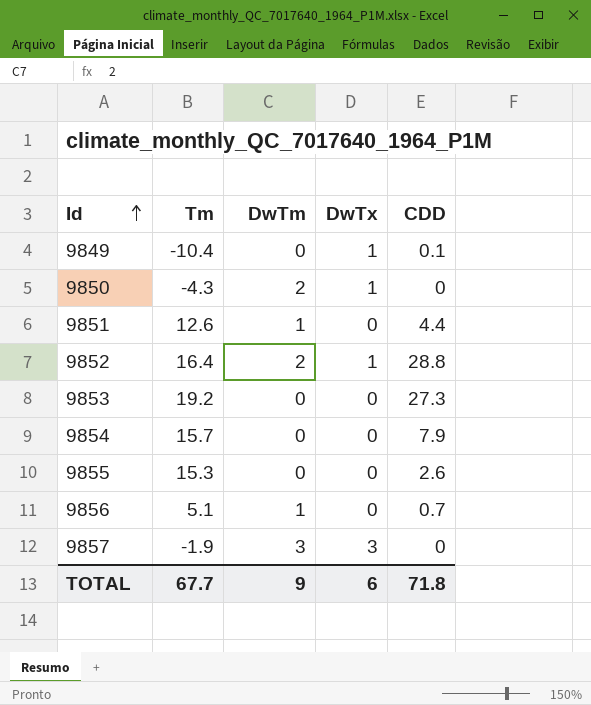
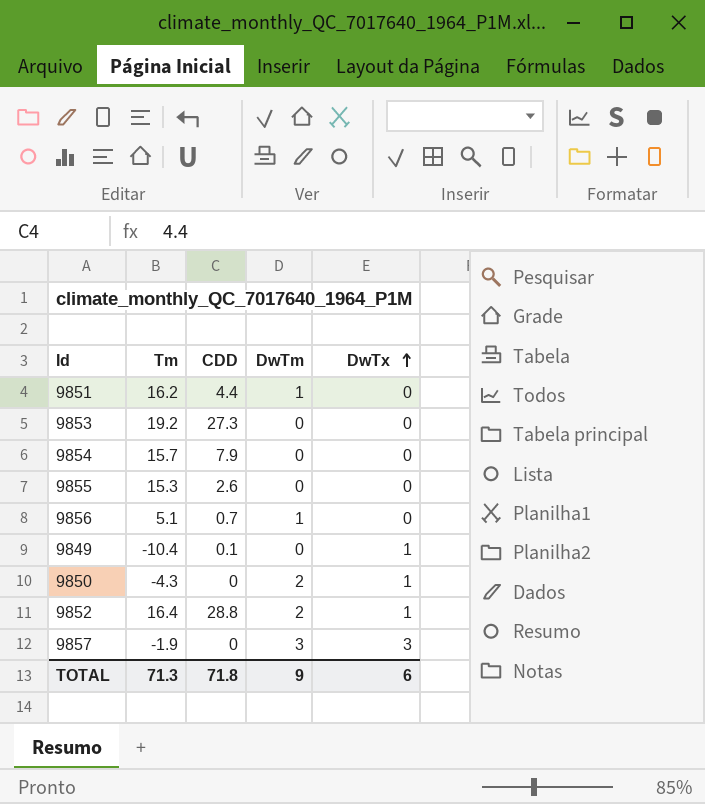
row order: Id ascending -> DwTx ascending
column CDD | position: 5 -> 3
9851 | Tm: 12.6 -> 16.2
TOTAL | Tm: 67.7 -> 71.3

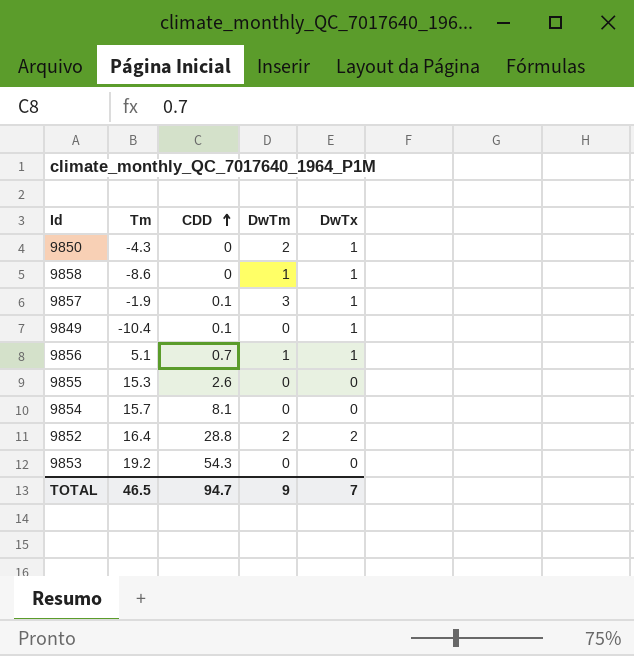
row order: DwTx ascending -> CDD ascending
row 9851: 16.2 | 4.4 | 1 | 0 -> none
row 9858: none -> -8.6 | 0 | 1 | 1
9857 | CDD: 0 -> 0.1
9857 | DwTx: 3 -> 1
9856 | DwTx: 0 -> 1
9854 | CDD: 7.9 -> 8.1
9852 | DwTx: 1 -> 2
9853 | CDD: 27.3 -> 54.3
TOTAL | Tm: 71.3 -> 46.5
TOTAL | CDD: 71.8 -> 94.7
TOTAL | DwTx: 6 -> 7

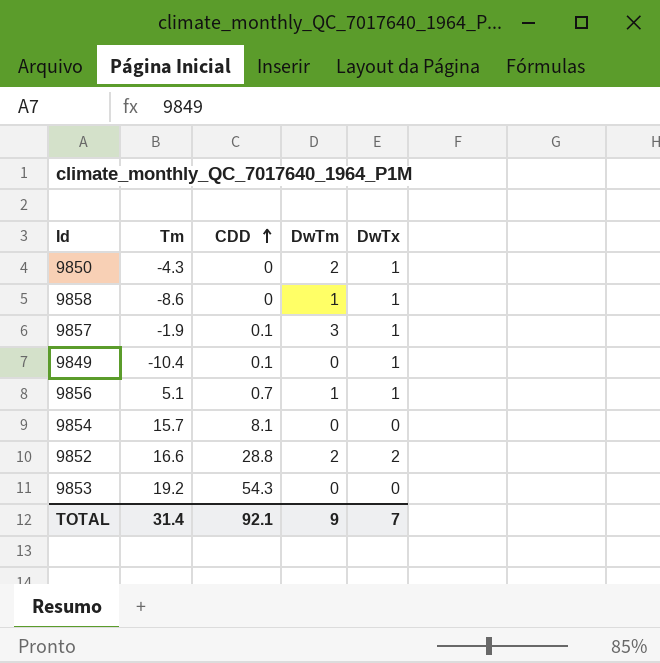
row 9855: 15.3 | 2.6 | 0 | 0 -> none
9852 | Tm: 16.4 -> 16.6
TOTAL | Tm: 46.5 -> 31.4
TOTAL | CDD: 94.7 -> 92.1

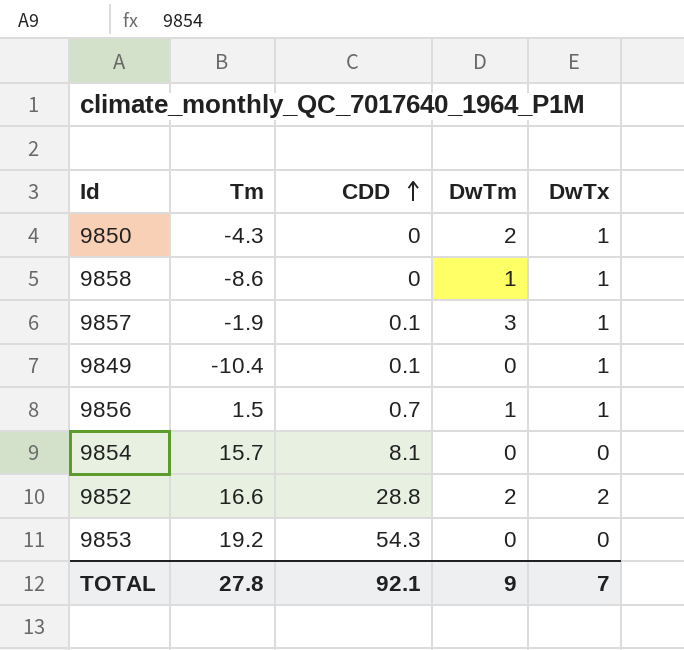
9856 | Tm: 5.1 -> 1.5
TOTAL | Tm: 31.4 -> 27.8

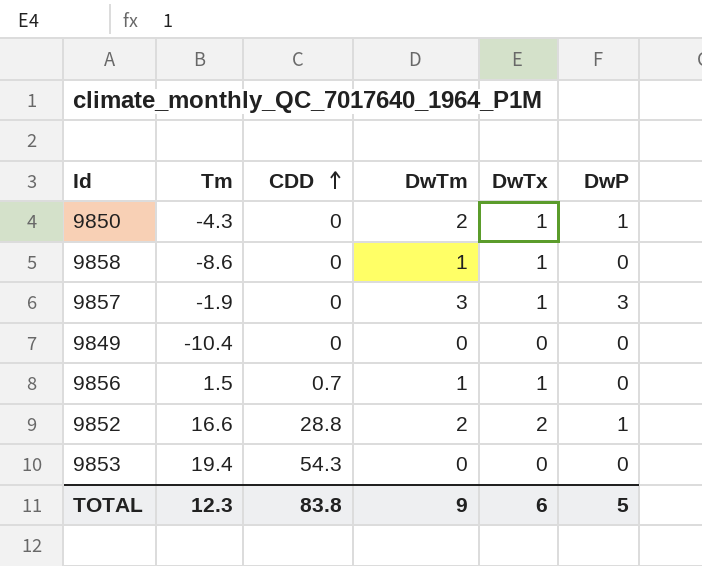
column DwP | position: none -> 6
row 9854: 15.7 | 8.1 | 0 | 0 -> none
9857 | CDD: 0.1 -> 0
9849 | CDD: 0.1 -> 0
9849 | DwTx: 1 -> 0
9853 | Tm: 19.2 -> 19.4
TOTAL | Tm: 27.8 -> 12.3
TOTAL | CDD: 92.1 -> 83.8
TOTAL | DwTx: 7 -> 6

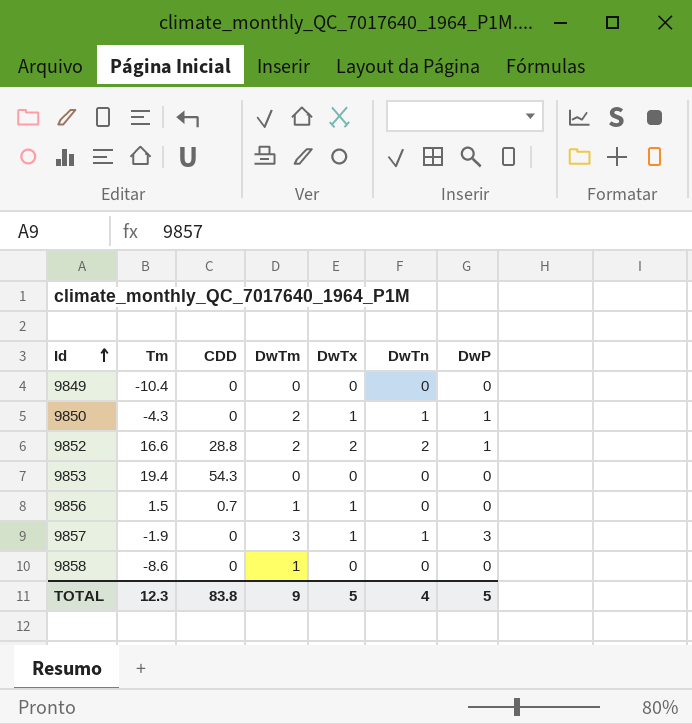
row order: CDD ascending -> Id ascending
column DwTn | position: none -> 6
9858 | DwTx: 1 -> 0
TOTAL | DwTx: 6 -> 5

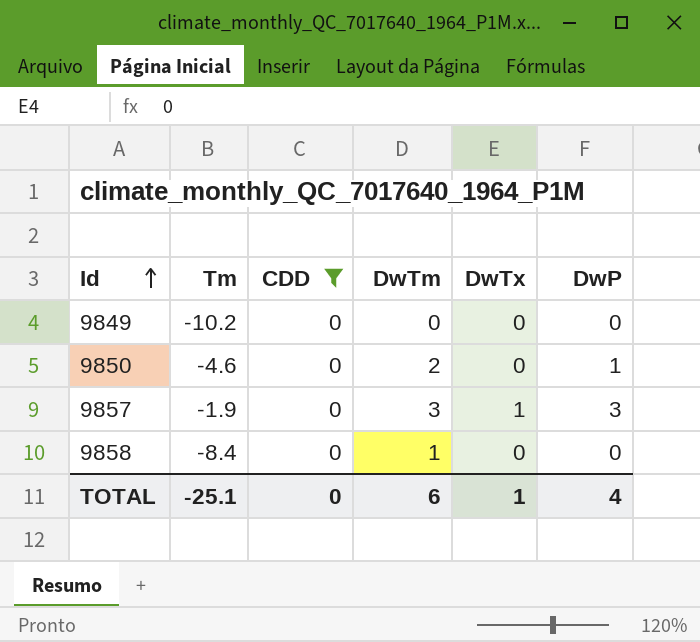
filter: none -> CDD = 0
column DwTn | position: 6 -> none
9849 | Tm: -10.4 -> -10.2
9850 | Tm: -4.3 -> -4.6
9850 | DwTx: 1 -> 0
9858 | Tm: -8.6 -> -8.4
TOTAL | Tm: 12.3 -> -25.1
TOTAL | CDD: 83.8 -> 0
TOTAL | DwTm: 9 -> 6
TOTAL | DwTx: 5 -> 1
TOTAL | DwP: 5 -> 4

